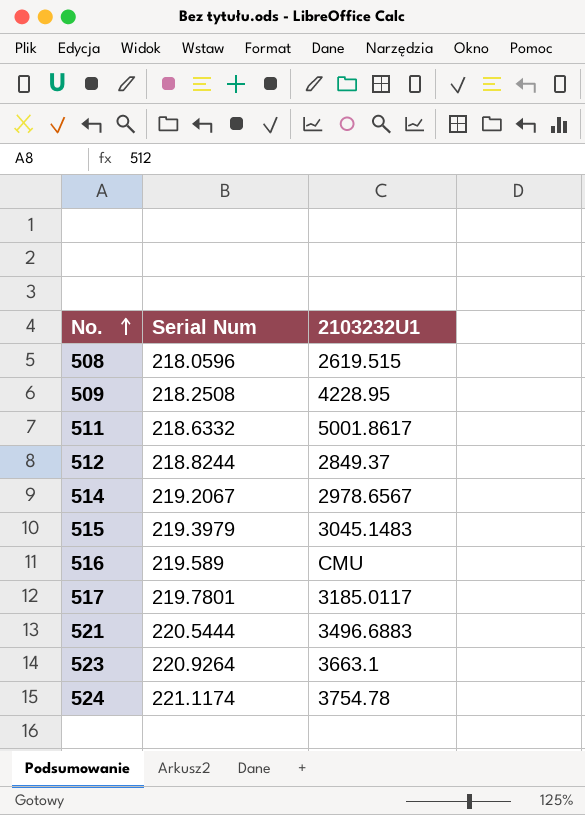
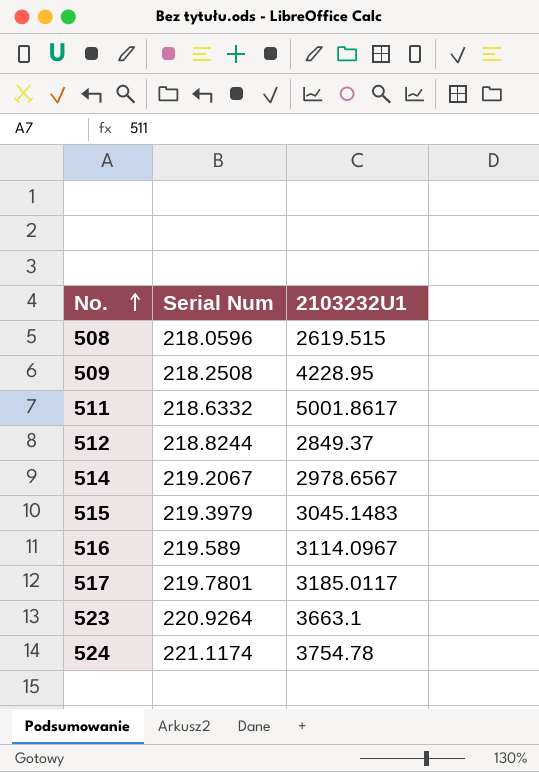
row 521: 220.5444 | 3496.6883 -> none
516 | 2103232U1: CMU -> 3114.0967

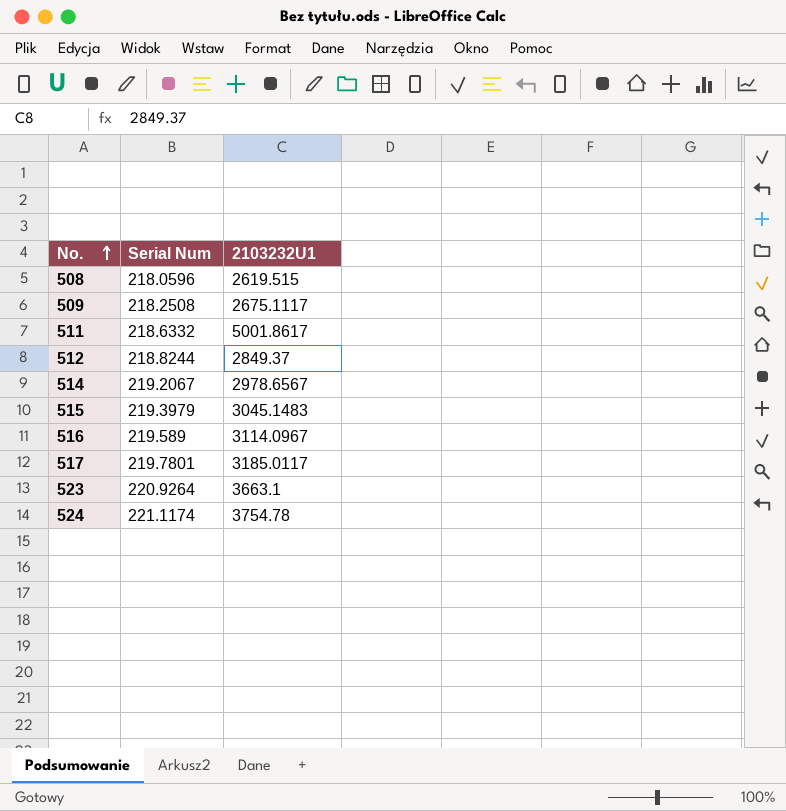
509 | 2103232U1: 4228.95 -> 2675.1117

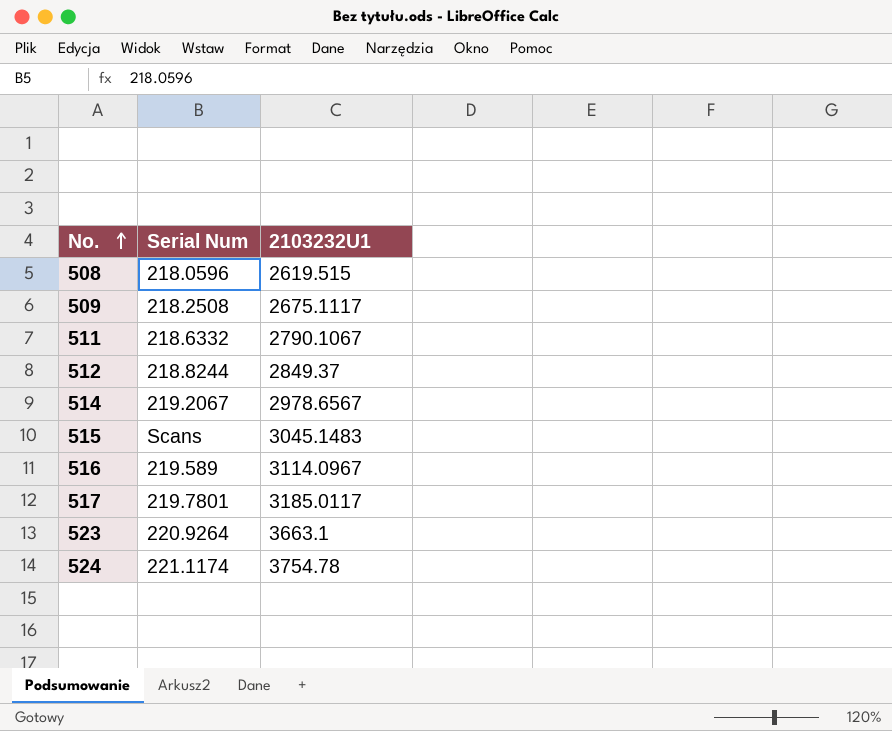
511 | 2103232U1: 5001.8617 -> 2790.1067
515 | Serial Num: 219.3979 -> Scans

